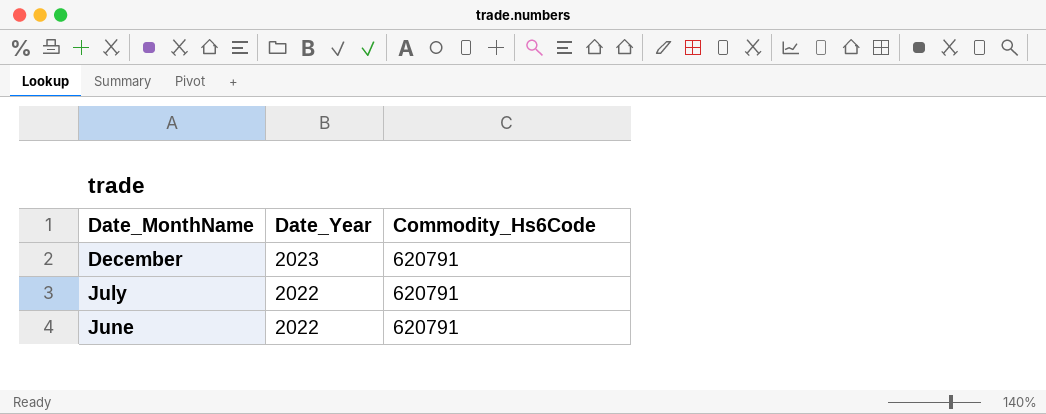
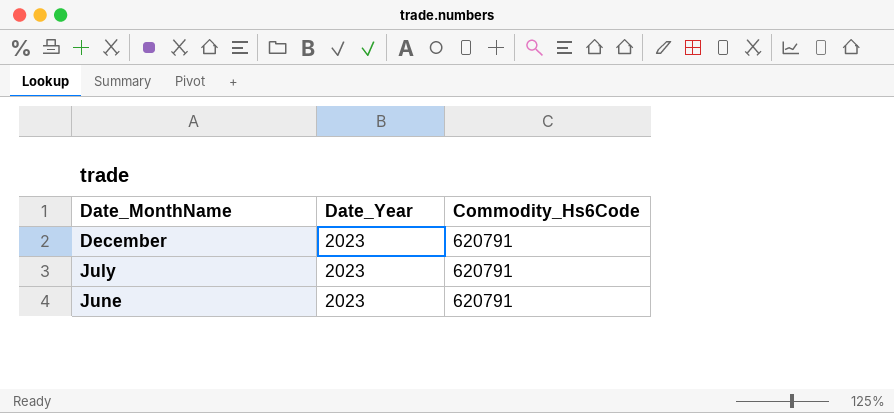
July | Date_Year: 2022 -> 2023
June | Date_Year: 2022 -> 2023

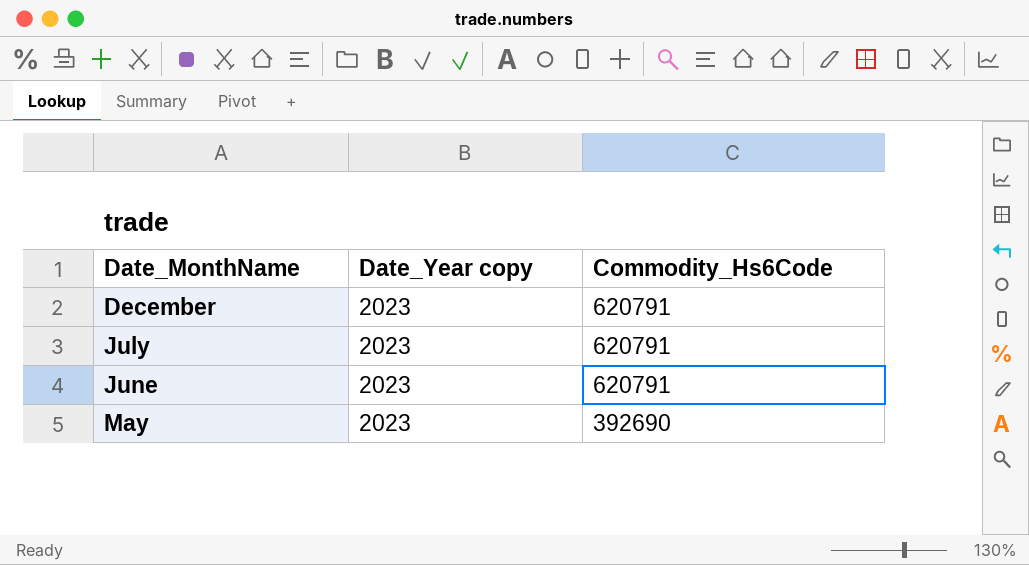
column name: Date_Year -> Date_Year copy
row May: none -> 2023 | 392690

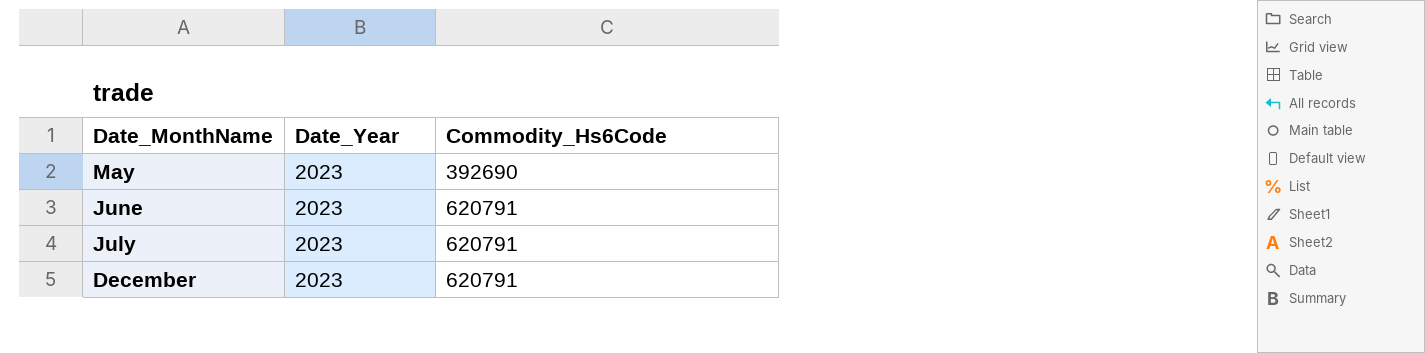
row order: Date_MonthName descending -> Date_MonthName ascending
column name: Date_Year copy -> Date_Year

